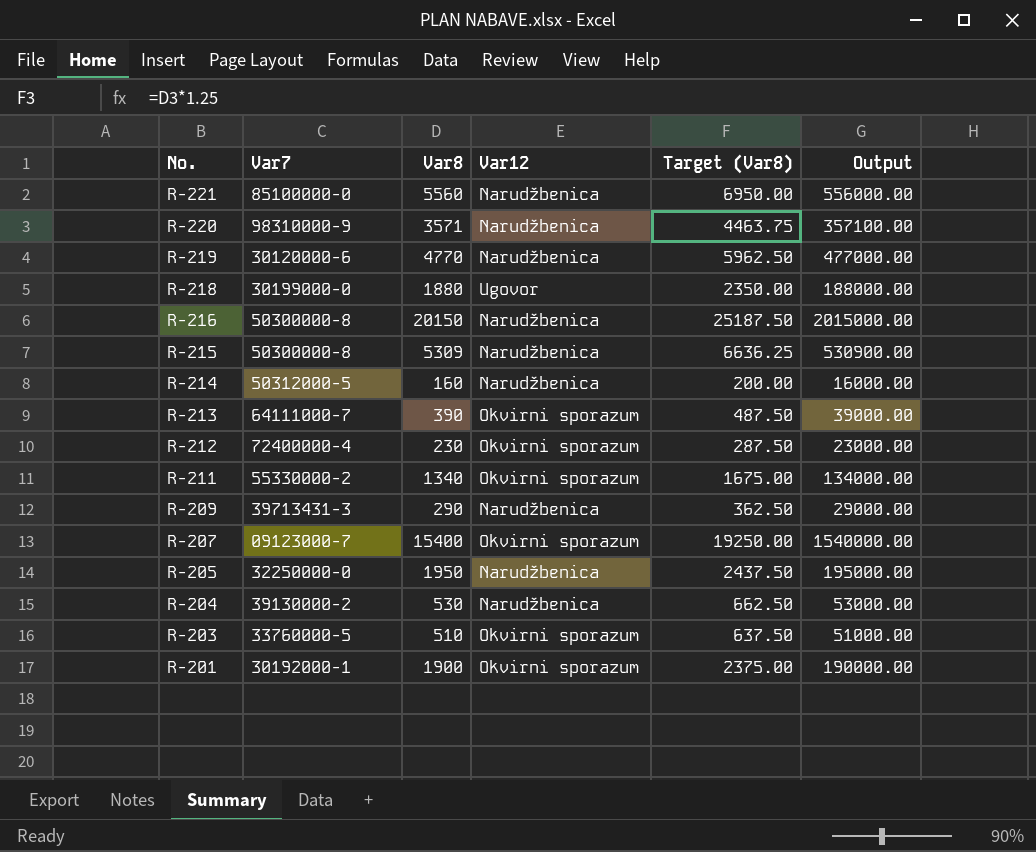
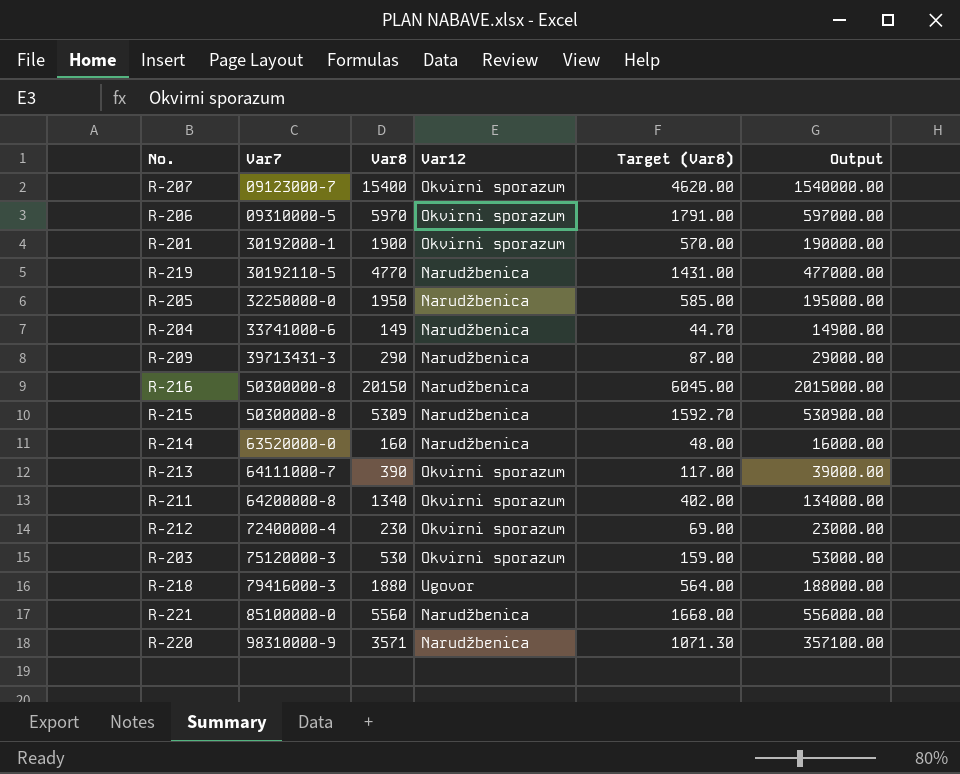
row order: No. descending -> Var7 ascending
column Target (Var8) | formula: [Var8] * 1.25 -> [Var8] * 0.3
row R-206: none -> 09310000-5 | 5970 | Okvirni sporazum | 1791.00 | 597000.00
R-219 | Var7: 30120000-6 -> 30192110-5
R-204 | Var7: 39130000-2 -> 33741000-6
R-204 | Var8: 530 -> 149
R-204 | Output: 53000.00 -> 14900.00
R-214 | Var7: 50312000-5 -> 63520000-0
R-211 | Var7: 55330000-2 -> 64200000-8
R-203 | Var7: 33760000-5 -> 75120000-3
R-203 | Var8: 510 -> 530
R-203 | Output: 51000.00 -> 53000.00
R-218 | Var7: 30199000-0 -> 79416000-3

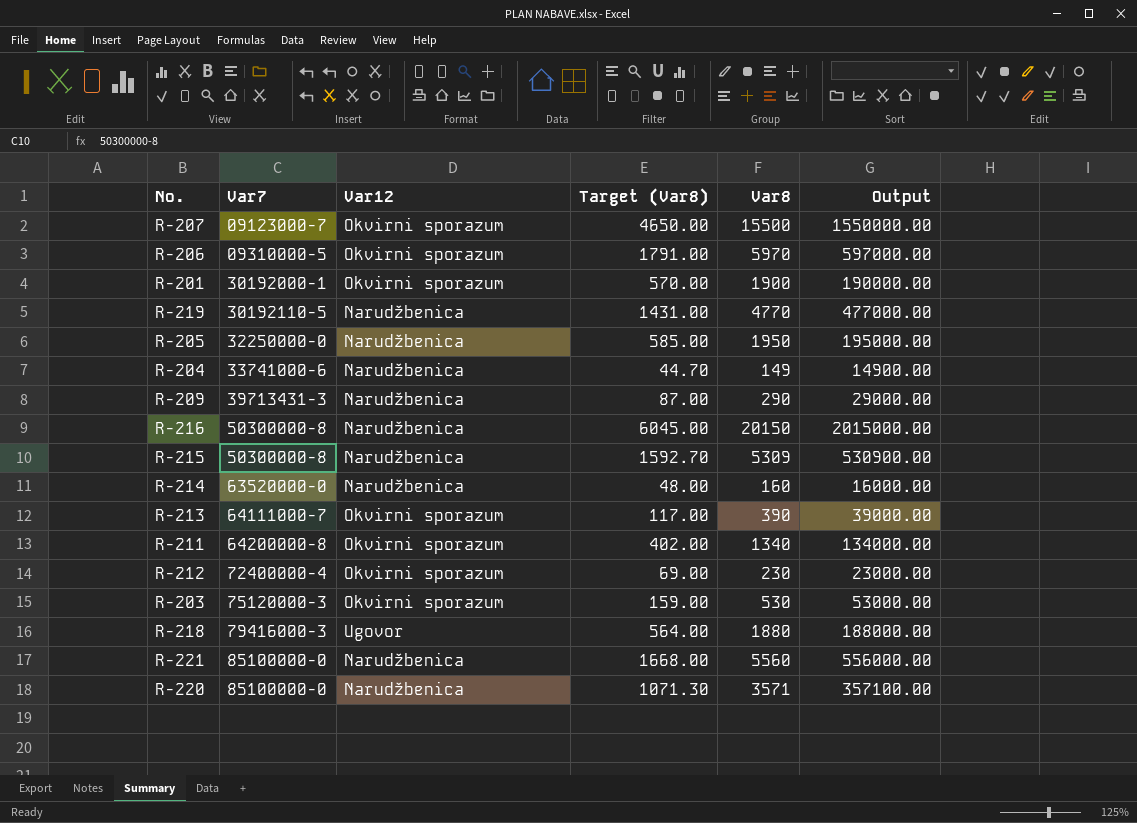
column Var8 | position: 3 -> 5
R-207 | Target (Var8): 4620.00 -> 4650.00
R-207 | Var8: 15400 -> 15500
R-207 | Output: 1540000.00 -> 1550000.00
R-220 | Var7: 98310000-9 -> 85100000-0

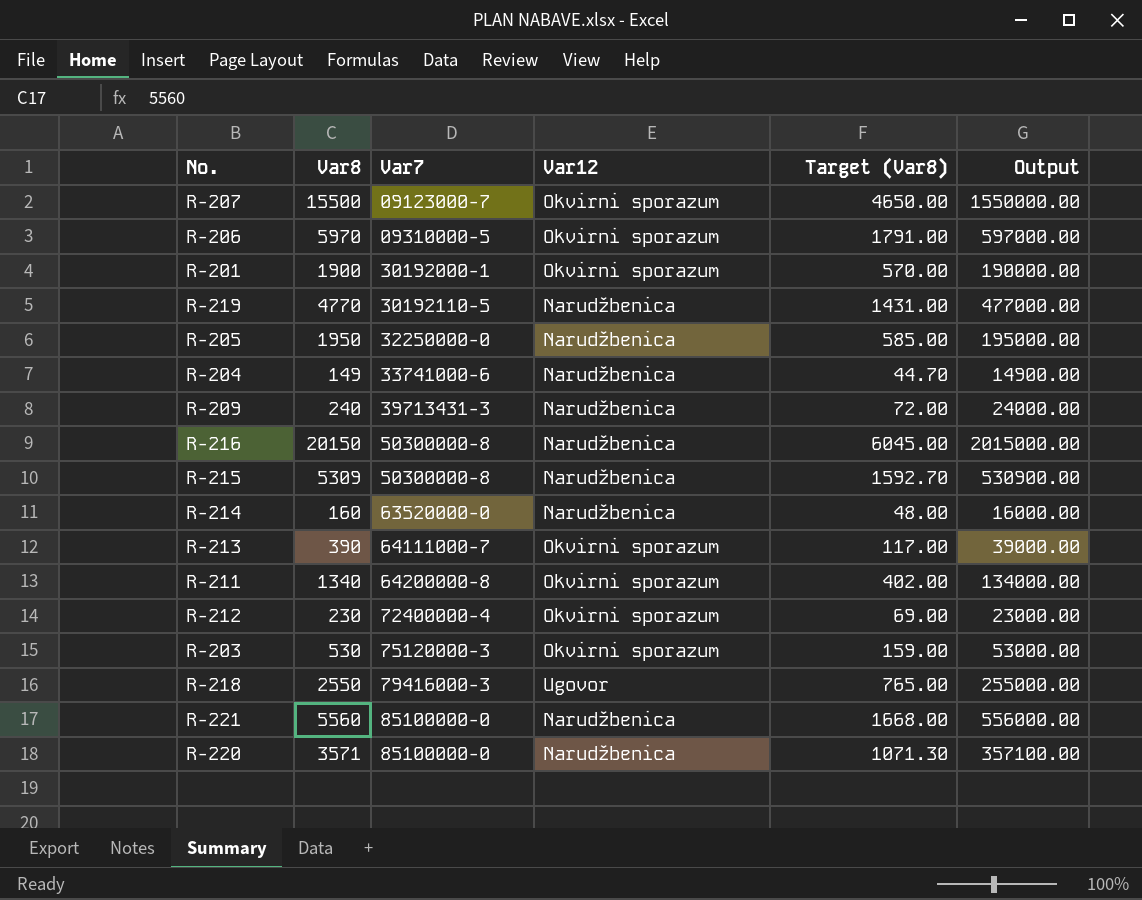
column Var8 | position: 5 -> 2
R-209 | Var8: 290 -> 240
R-209 | Target (Var8): 87.00 -> 72.00
R-209 | Output: 29000.00 -> 24000.00
R-218 | Var8: 1880 -> 2550
R-218 | Target (Var8): 564.00 -> 765.00
R-218 | Output: 188000.00 -> 255000.00

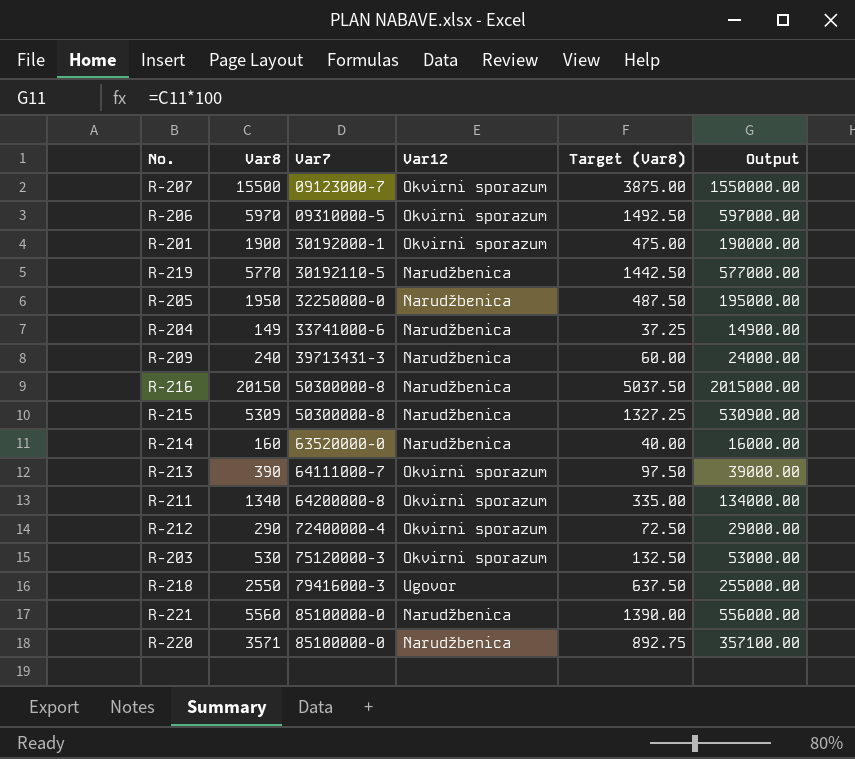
column Target (Var8) | formula: [Var8] * 0.3 -> [Var8] * 0.25
R-219 | Var8: 4770 -> 5770
R-219 | Output: 477000.00 -> 577000.00
R-212 | Var8: 230 -> 290
R-212 | Output: 23000.00 -> 29000.00

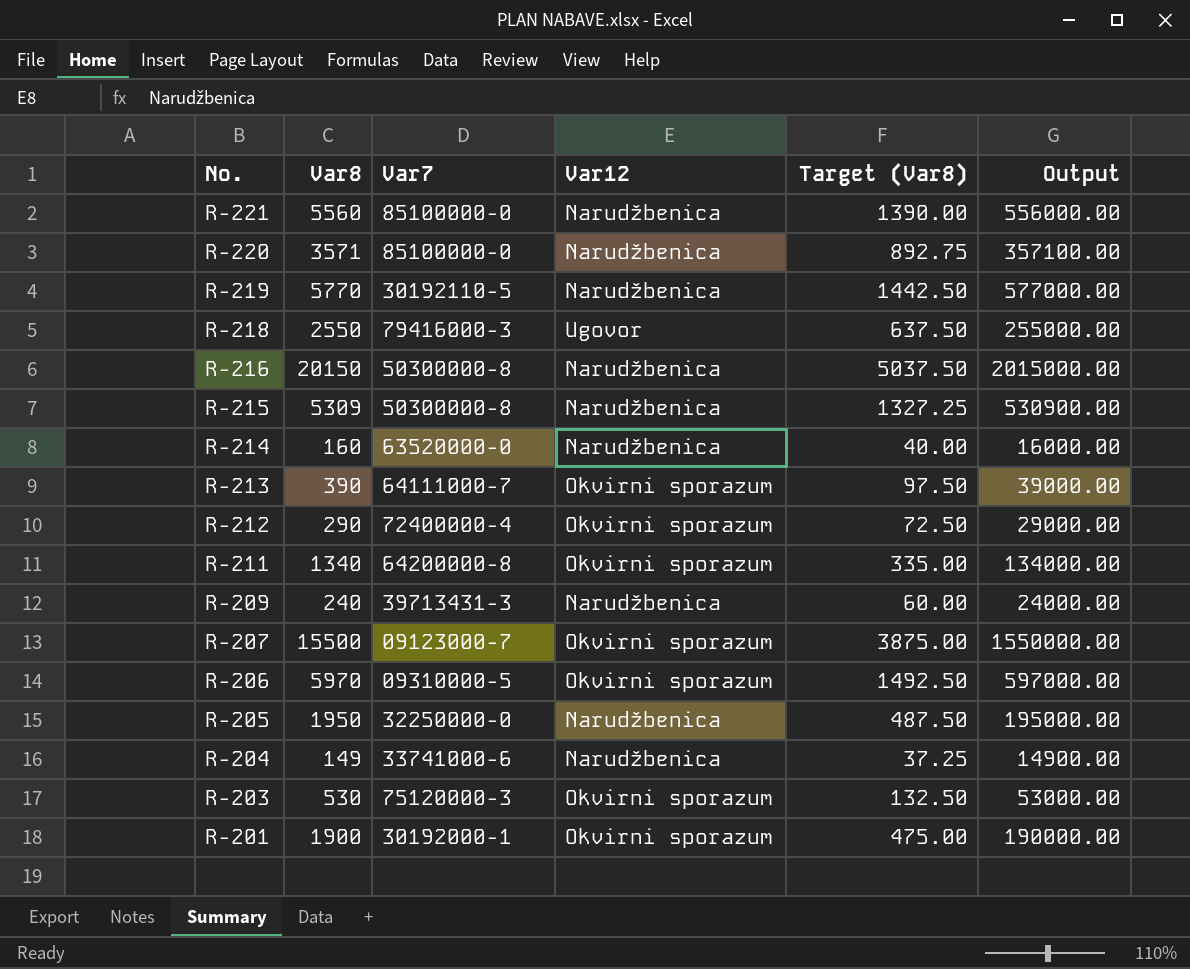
row order: Var7 ascending -> No. descending

